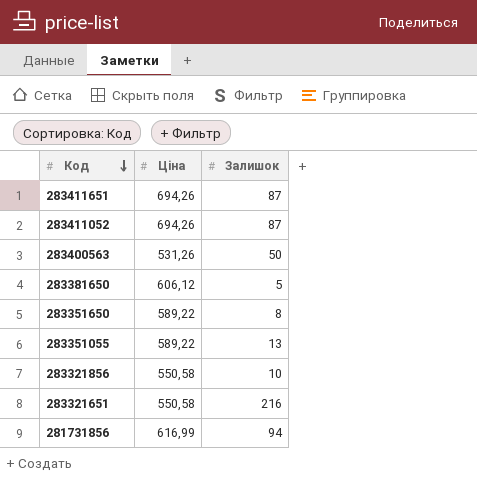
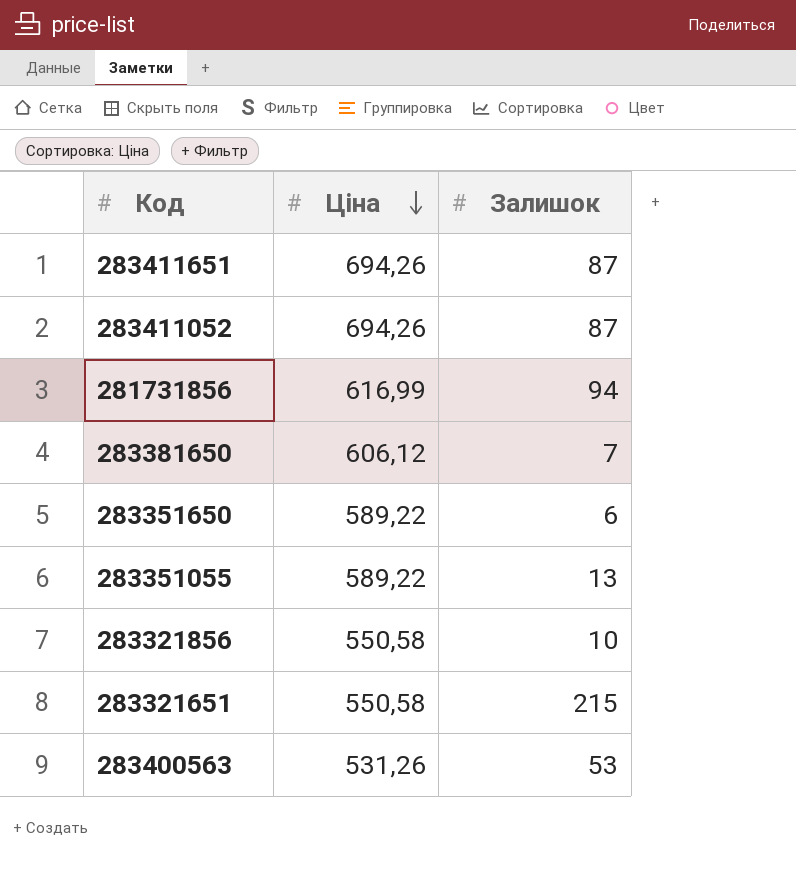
row order: Код descending -> Ціна descending
283381650 | Залишок: 5 -> 7
283351650 | Залишок: 8 -> 6
283321651 | Залишок: 216 -> 215
283400563 | Залишок: 50 -> 53

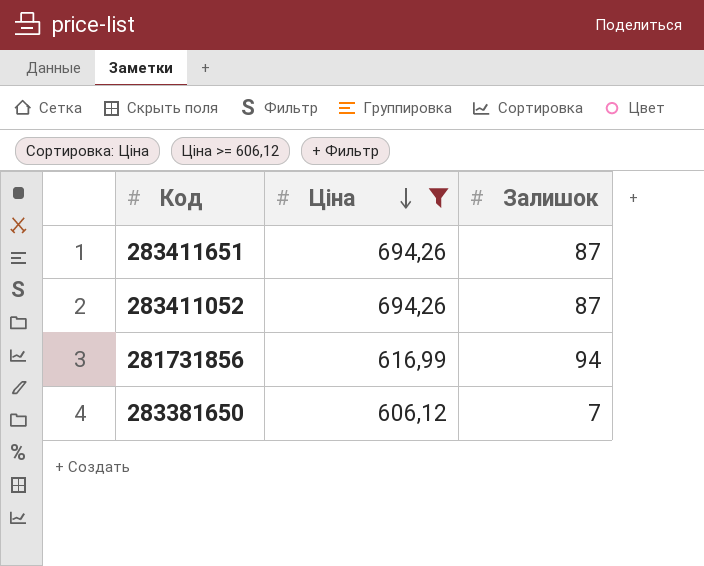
filter: none -> Ціна >= 606,12

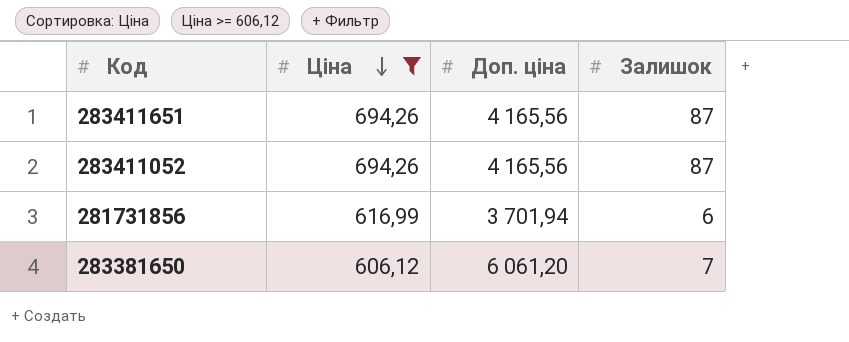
column Доп. ціна | position: none -> 3
281731856 | Залишок: 94 -> 6

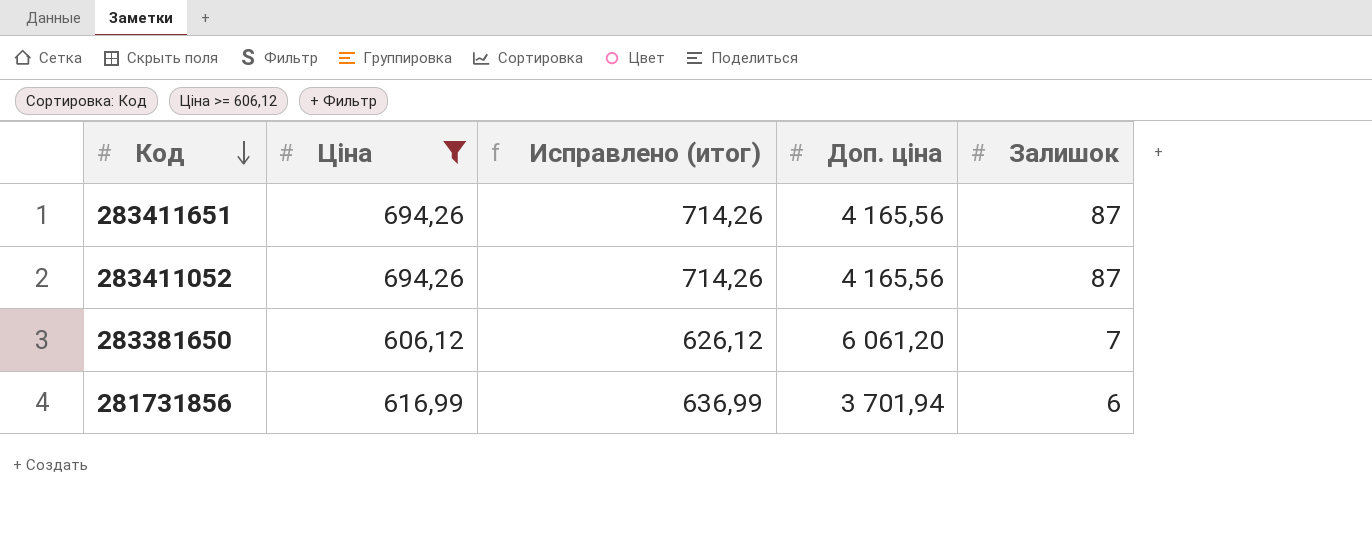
row order: Ціна descending -> Код descending
column Исправлено (итог) | formula: none -> [Ціна] + 20

